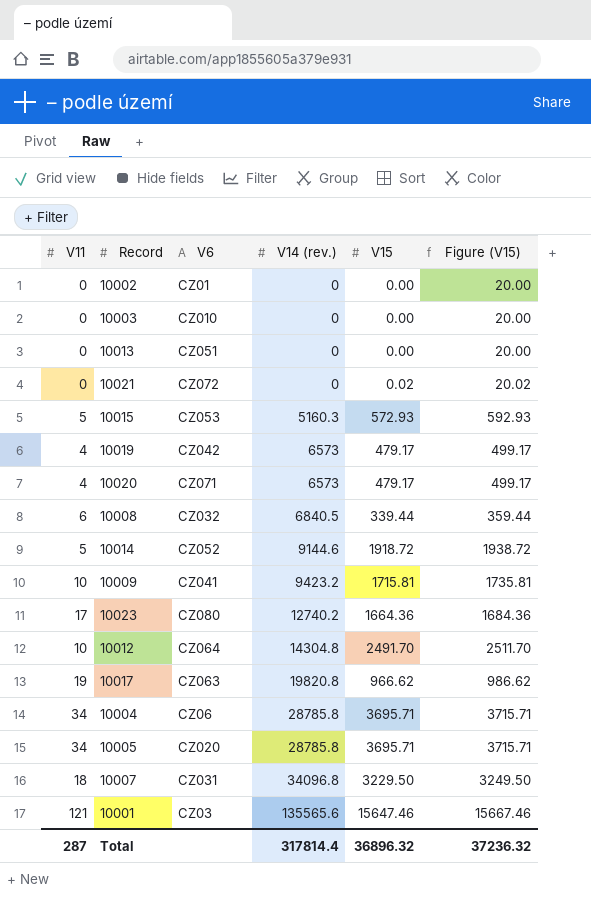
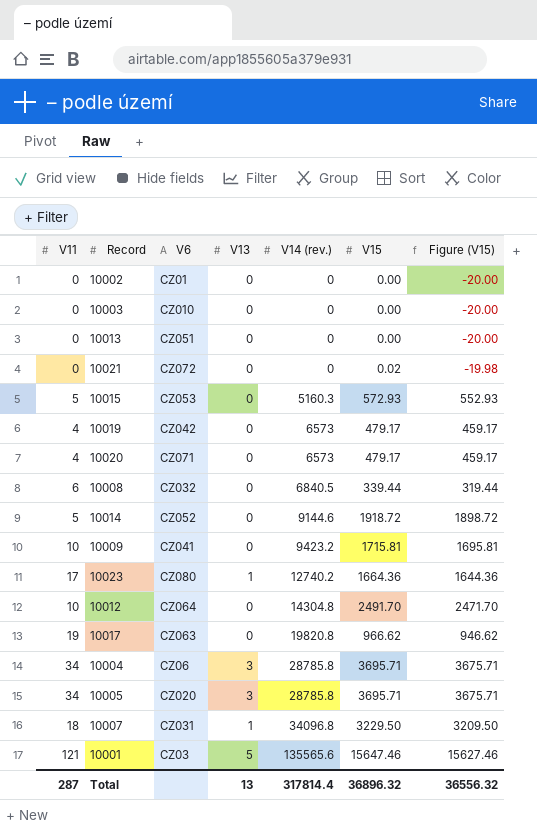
column V13 | position: none -> 4
column Figure (V15) | formula: [V15] + 20 -> [V15] - 20
Total | Figure (V15): 37236.32 -> 36556.32

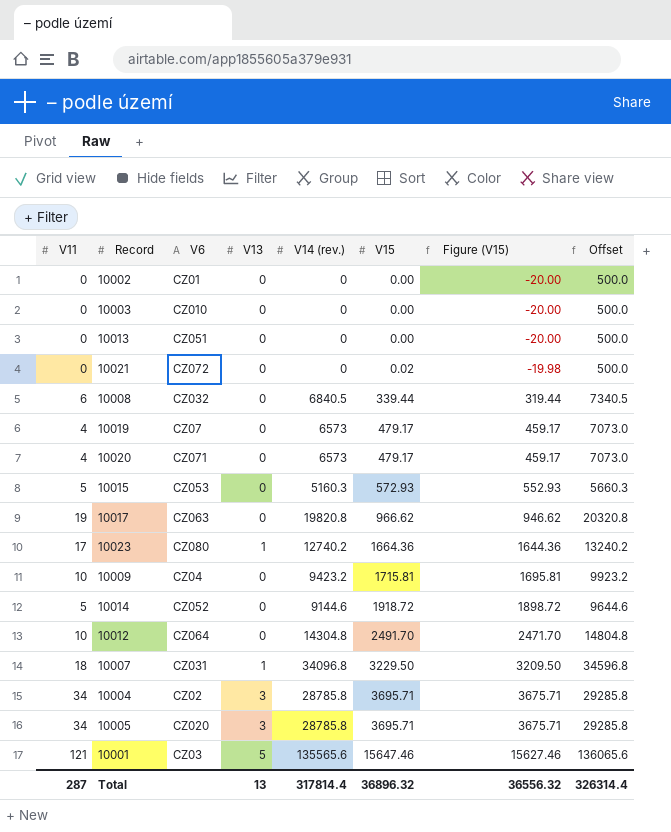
row order: V14 (rev.) ascending -> V15 ascending
column Offset | formula: none -> [V14 (rev.)] + 500
10019 | V6: CZ042 -> CZ07
10009 | V6: CZ041 -> CZ04
10004 | V6: CZ06 -> CZ02

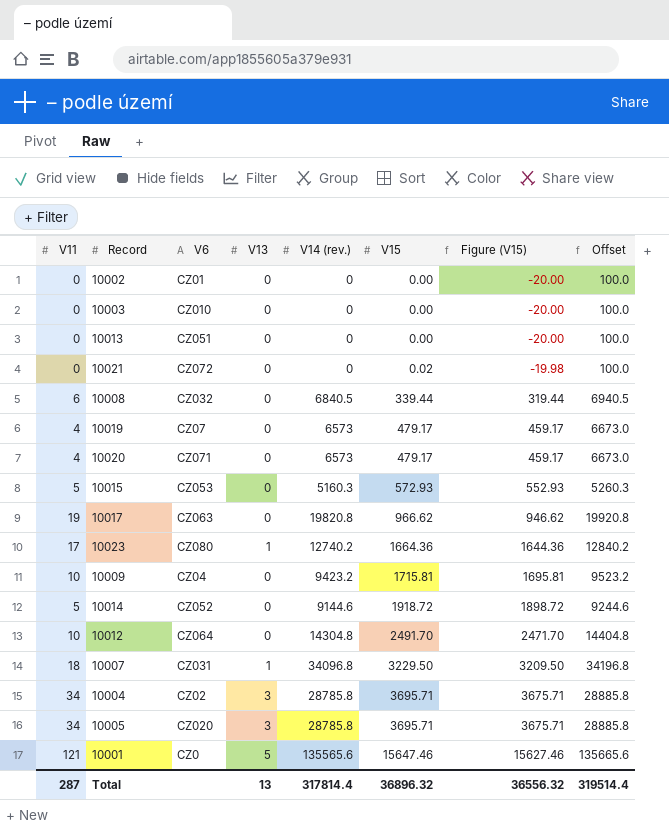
column Offset | formula: [V14 (rev.)] + 500 -> [V14 (rev.)] + 100
10001 | V6: CZ03 -> CZ0
Total | Offset: 326314.4 -> 319514.4

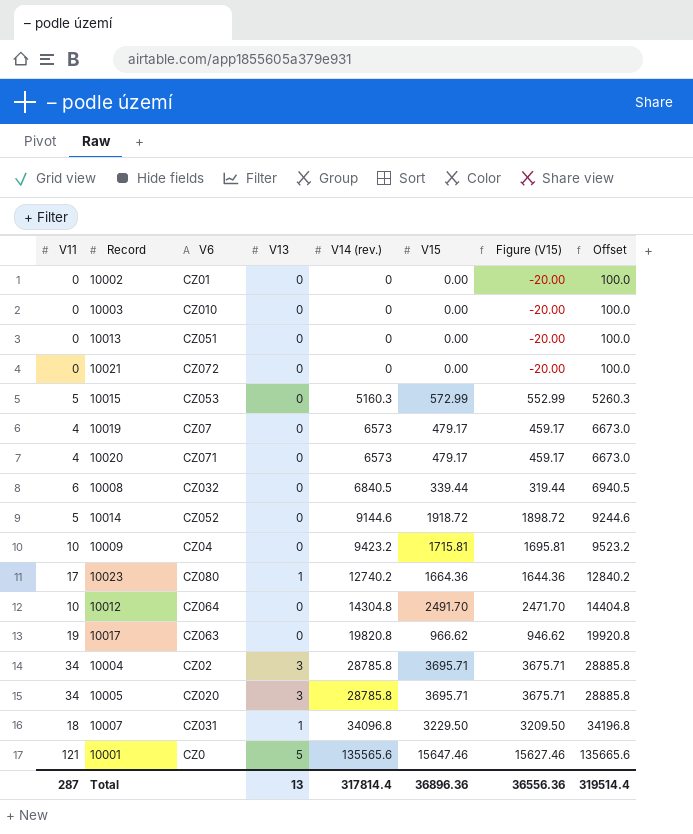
row order: V15 ascending -> V14 (rev.) ascending
10021 | V15: 0.02 -> 0.00
10021 | Figure (V15): -19.98 -> -20.00
10015 | V15: 572.93 -> 572.99
10015 | Figure (V15): 552.93 -> 552.99
Total | V15: 36896.32 -> 36896.36
Total | Figure (V15): 36556.32 -> 36556.36

